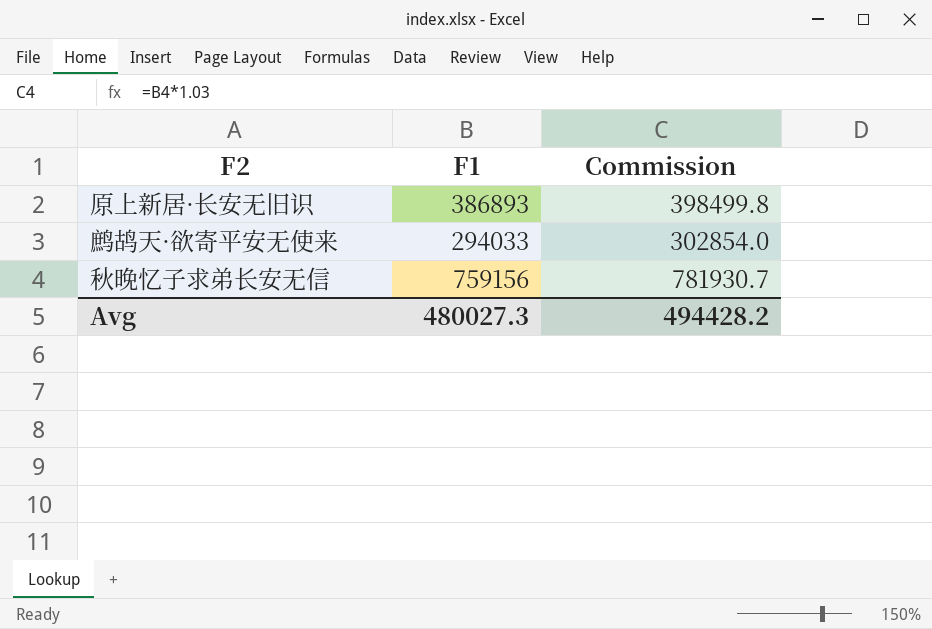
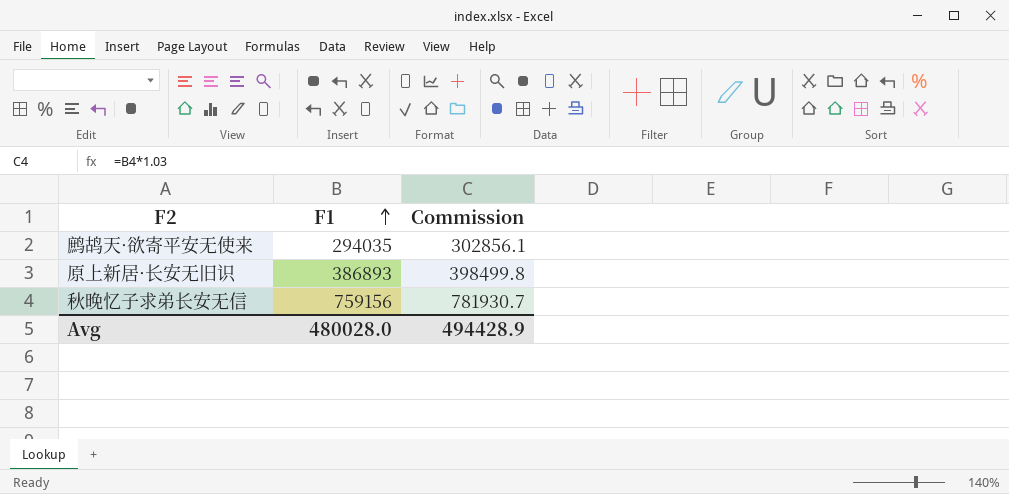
row order: none -> F1 ascending
鹧鸪天·欲寄平安无使来 | F1: 294033 -> 294035
鹧鸪天·欲寄平安无使来 | Commission: 302854.0 -> 302856.1
Avg | F1: 480027.3 -> 480028.0
Avg | Commission: 494428.2 -> 494428.9

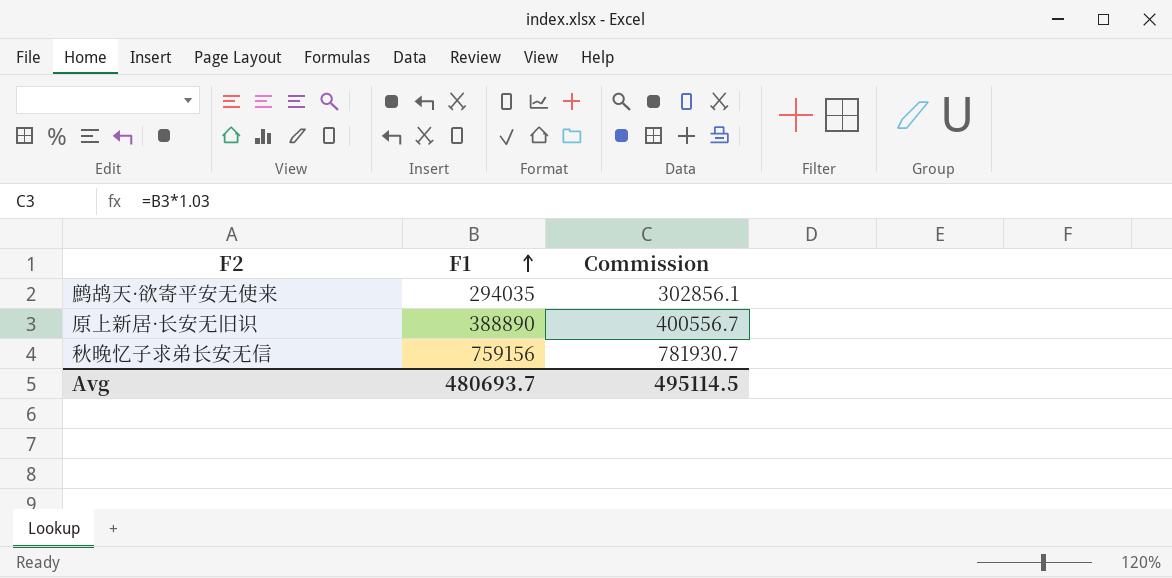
原上新居·长安无旧识 | F1: 386893 -> 388890
原上新居·长安无旧识 | Commission: 398499.8 -> 400556.7
Avg | F1: 480028.0 -> 480693.7
Avg | Commission: 494428.9 -> 495114.5

